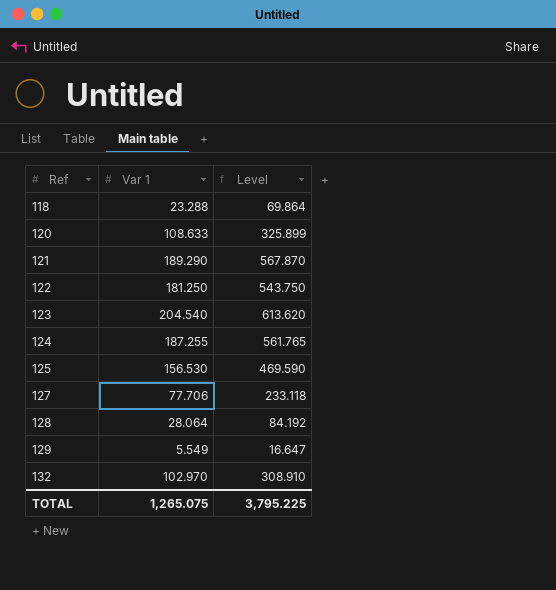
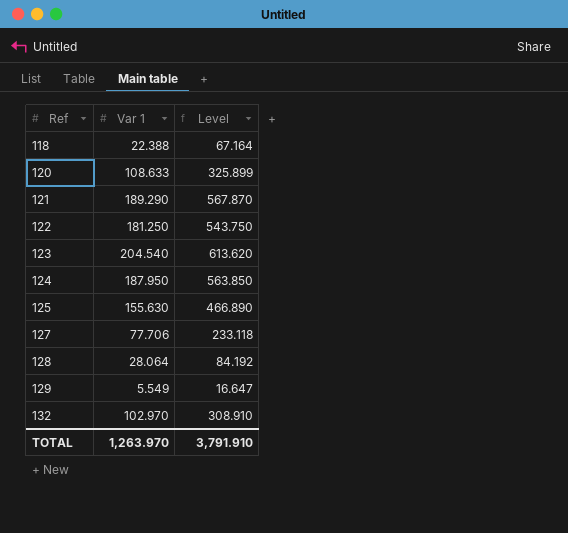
118 | Var 1: 23.288 -> 22.388
118 | Level: 69.864 -> 67.164
124 | Var 1: 187.255 -> 187.950
124 | Level: 561.765 -> 563.850
125 | Var 1: 156.530 -> 155.630
125 | Level: 469.590 -> 466.890
TOTAL | Var 1: 1,265.075 -> 1,263.970
TOTAL | Level: 3,795.225 -> 3,791.910

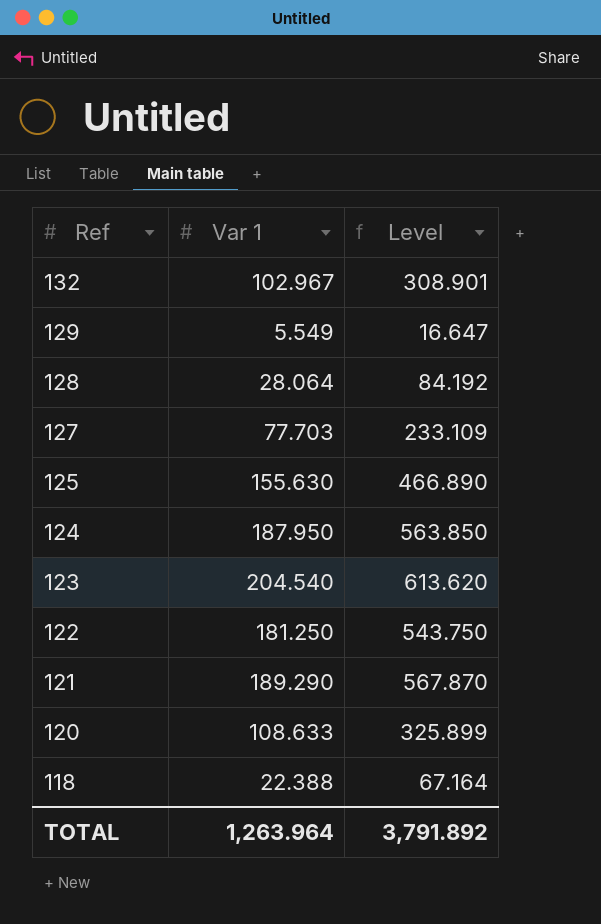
row order: Ref ascending -> Ref descending
132 | Var 1: 102.970 -> 102.967
132 | Level: 308.910 -> 308.901
127 | Var 1: 77.706 -> 77.703
127 | Level: 233.118 -> 233.109
TOTAL | Var 1: 1,263.970 -> 1,263.964
TOTAL | Level: 3,791.910 -> 3,791.892

